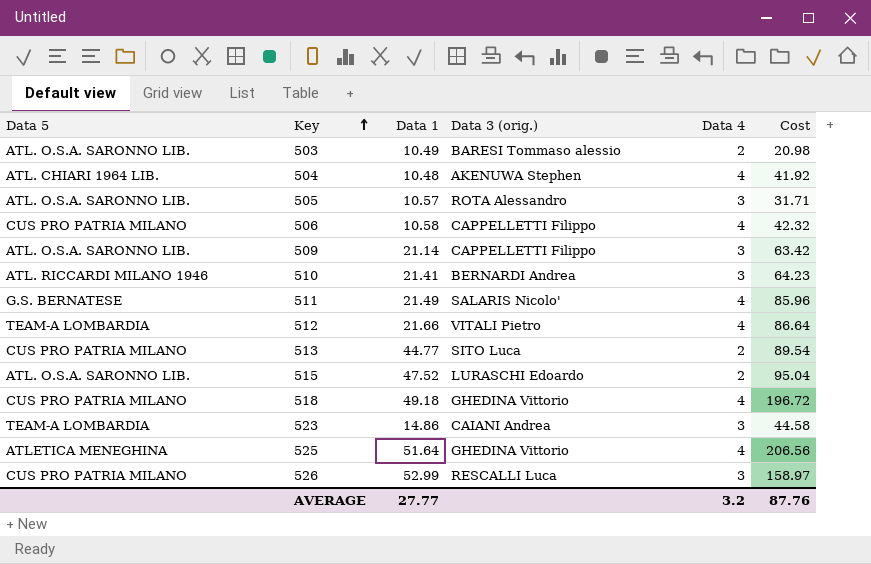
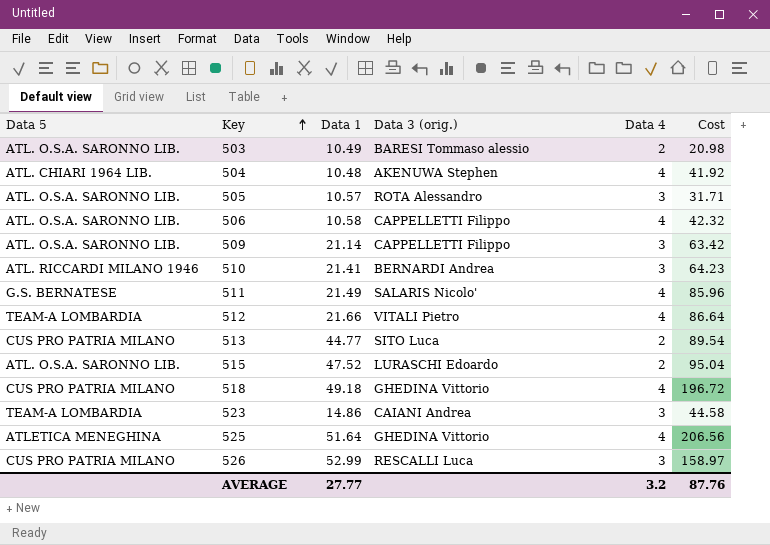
506 | Data 5: CUS PRO PATRIA MILANO -> ATL. O.S.A. SARONNO LIB.

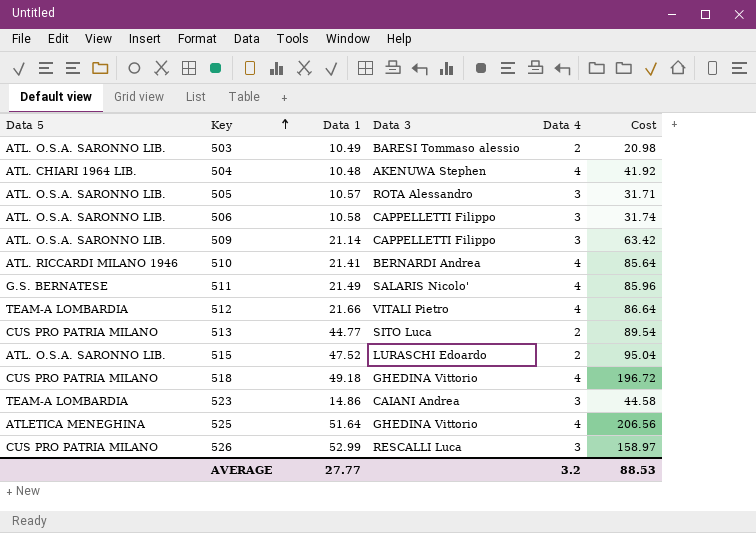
column name: Data 3 (orig.) -> Data 3
506 | Data 4: 4 -> 3
506 | Cost: 42.32 -> 31.74
510 | Data 4: 3 -> 4
510 | Cost: 64.23 -> 85.64
AVERAGE | Cost: 87.76 -> 88.53

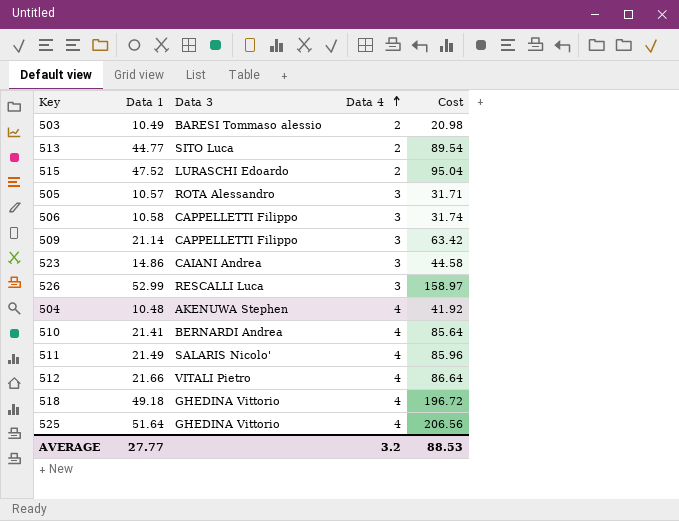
row order: Key ascending -> Data 4 ascending
column Data 5 | position: 1 -> none

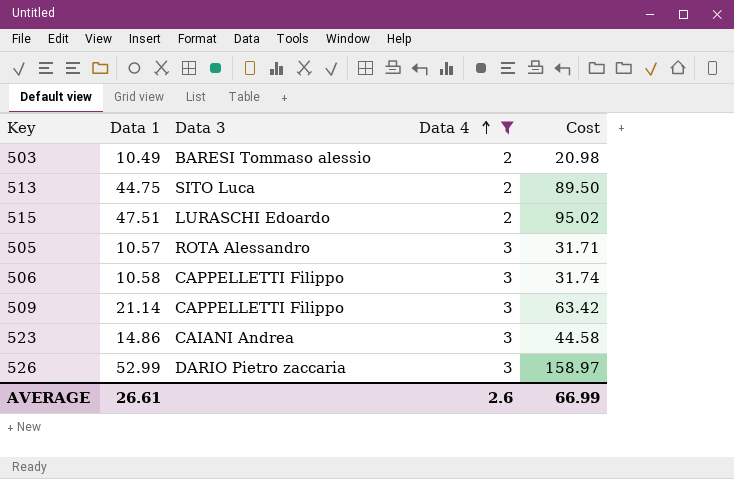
filter: none -> Data 4 != 4
513 | Data 1: 44.77 -> 44.75
513 | Cost: 89.54 -> 89.50
515 | Data 1: 47.52 -> 47.51
515 | Cost: 95.04 -> 95.02
526 | Data 3: RESCALLI Luca -> DARIO Pietro zaccaria
AVERAGE | Data 1: 27.77 -> 26.61
AVERAGE | Data 4: 3.2 -> 2.6
AVERAGE | Cost: 88.53 -> 66.99

